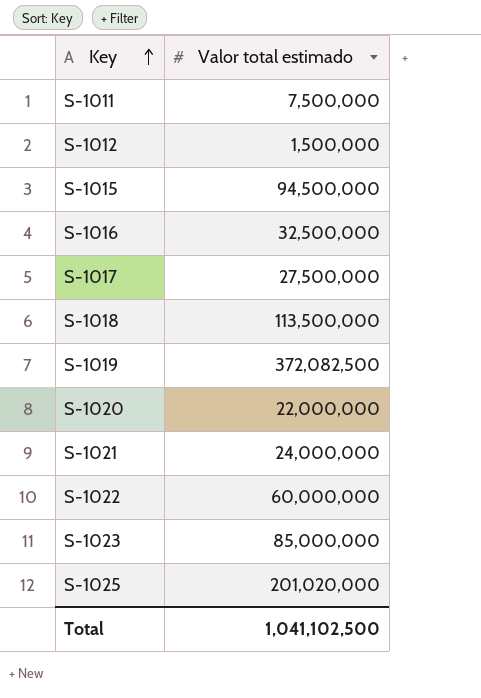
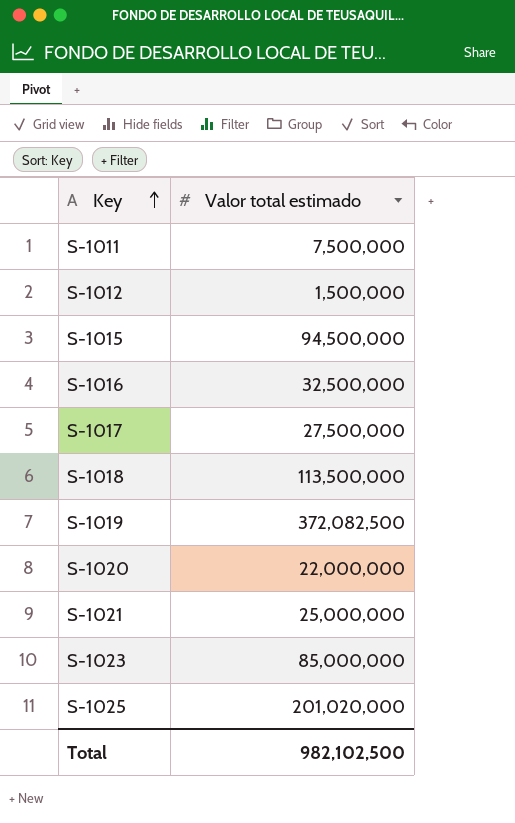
row S-1022: 60,000,000 -> none
S-1021 | Valor total estimado: 24,000,000 -> 25,000,000
Total | Valor total estimado: 1,041,102,500 -> 982,102,500

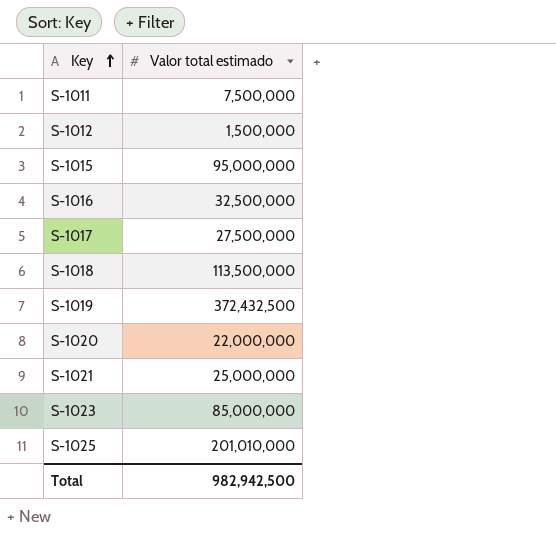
S-1015 | Valor total estimado: 94,500,000 -> 95,000,000
S-1019 | Valor total estimado: 372,082,500 -> 372,432,500
S-1025 | Valor total estimado: 201,020,000 -> 201,010,000
Total | Valor total estimado: 982,102,500 -> 982,942,500

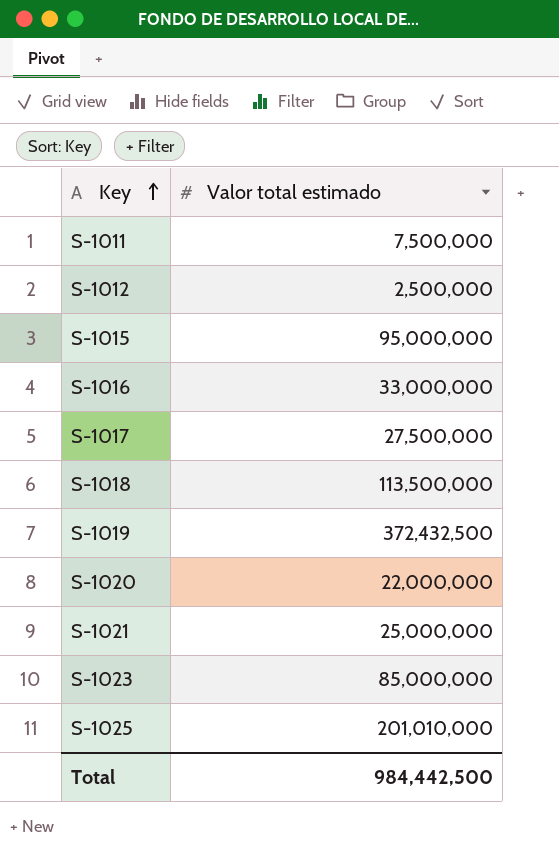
S-1012 | Valor total estimado: 1,500,000 -> 2,500,000
S-1016 | Valor total estimado: 32,500,000 -> 33,000,000
Total | Valor total estimado: 982,942,500 -> 984,442,500

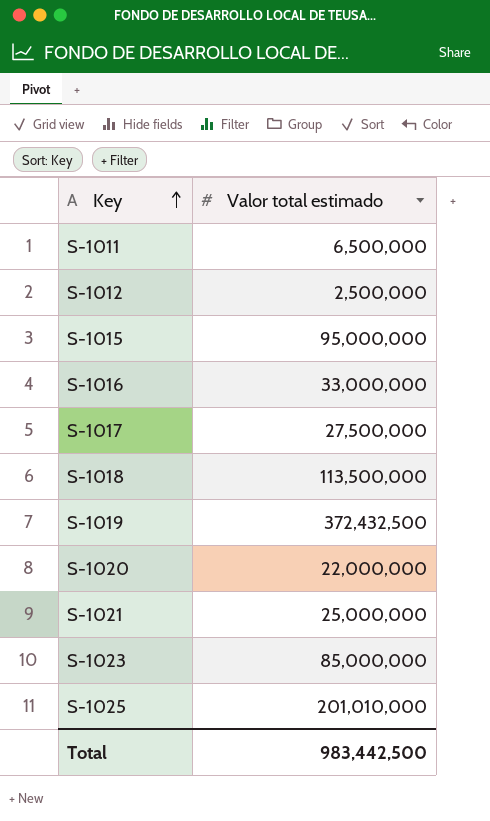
S-1011 | Valor total estimado: 7,500,000 -> 6,500,000
Total | Valor total estimado: 984,442,500 -> 983,442,500

